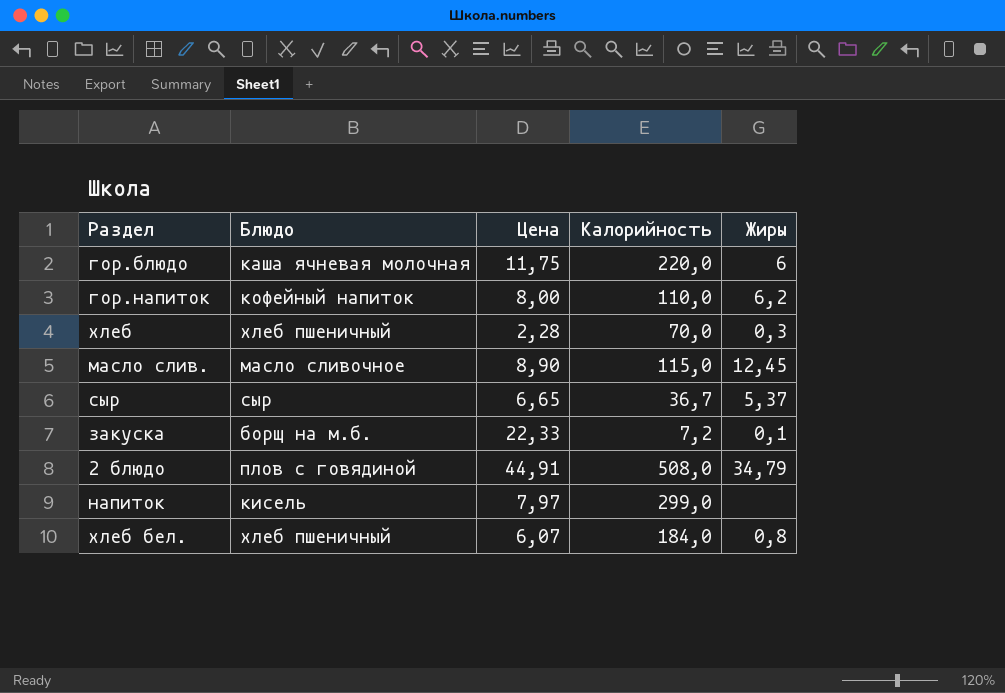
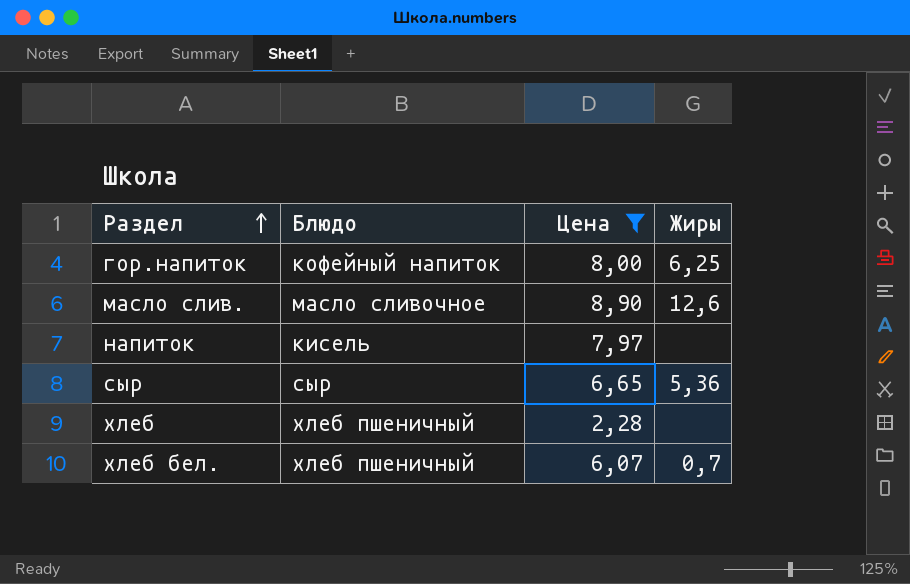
filter: none -> Цена <= 8,90
row order: none -> Раздел ascending
column Калорийность | position: 4 -> none
гор.напиток | Жиры: 6,2 -> 6,25
масло слив. | Жиры: 12,45 -> 12,6
сыр | Жиры: 5,37 -> 5,36
хлеб | Жиры: 0,3 -> none
хлеб бел. | Жиры: 0,8 -> 0,7

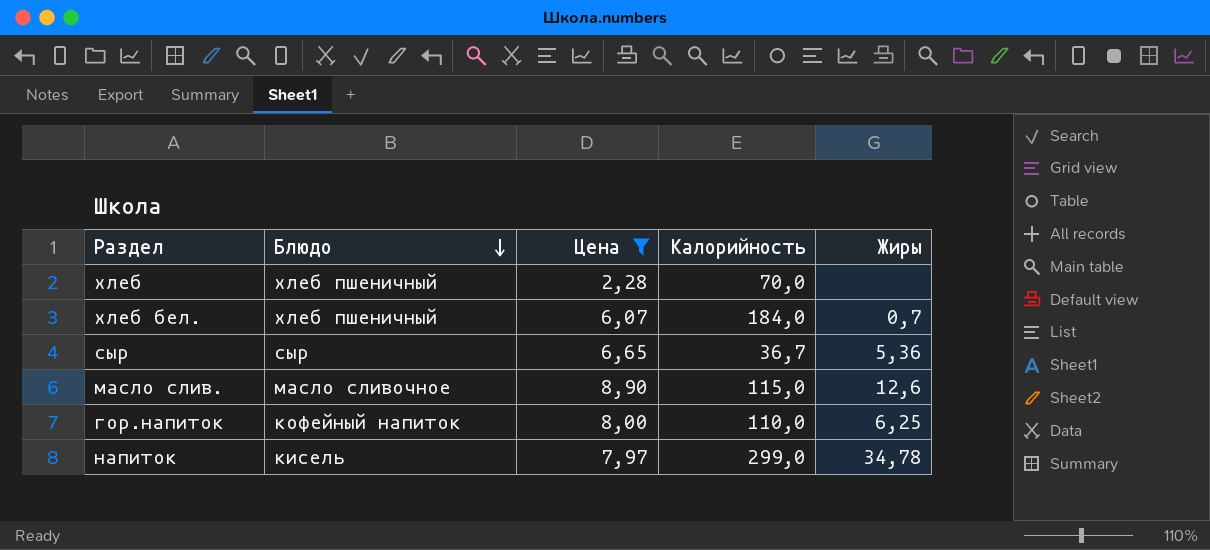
row order: Раздел ascending -> Блюдо descending
column Калорийность | position: none -> 4
напиток | Жиры: none -> 34,78

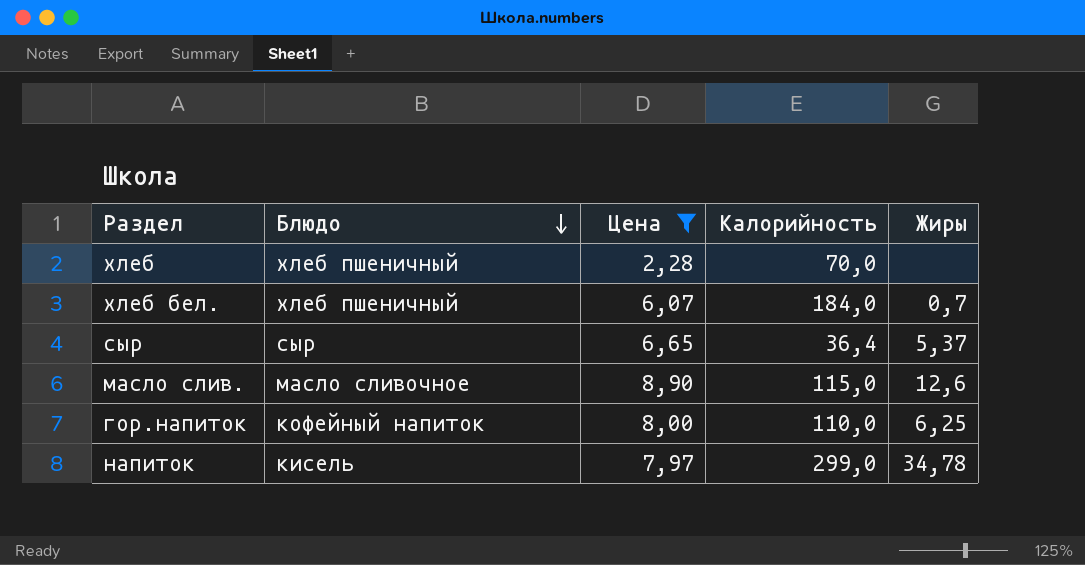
сыр | Калорийность: 36,7 -> 36,4
сыр | Жиры: 5,36 -> 5,37

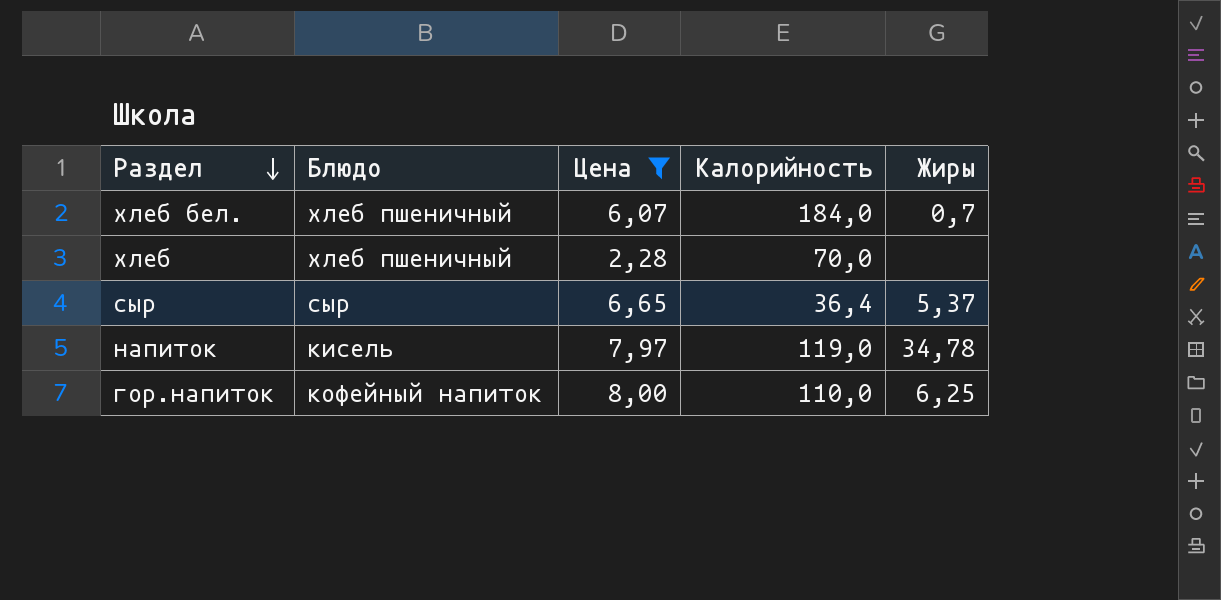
row order: Блюдо descending -> Раздел descending
row масло слив.: масло сливочное | 8,90 | 115,0 | 12,6 -> none
напиток | Калорийность: 299,0 -> 119,0

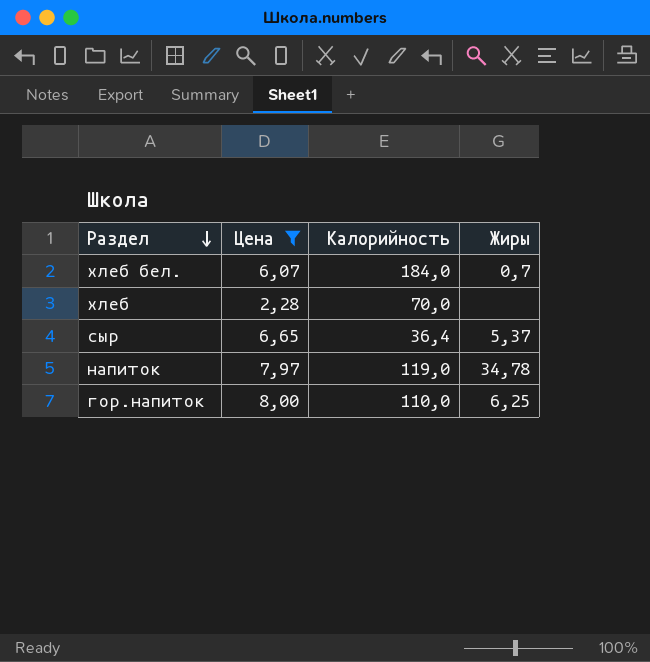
column Блюдо | position: 2 -> none

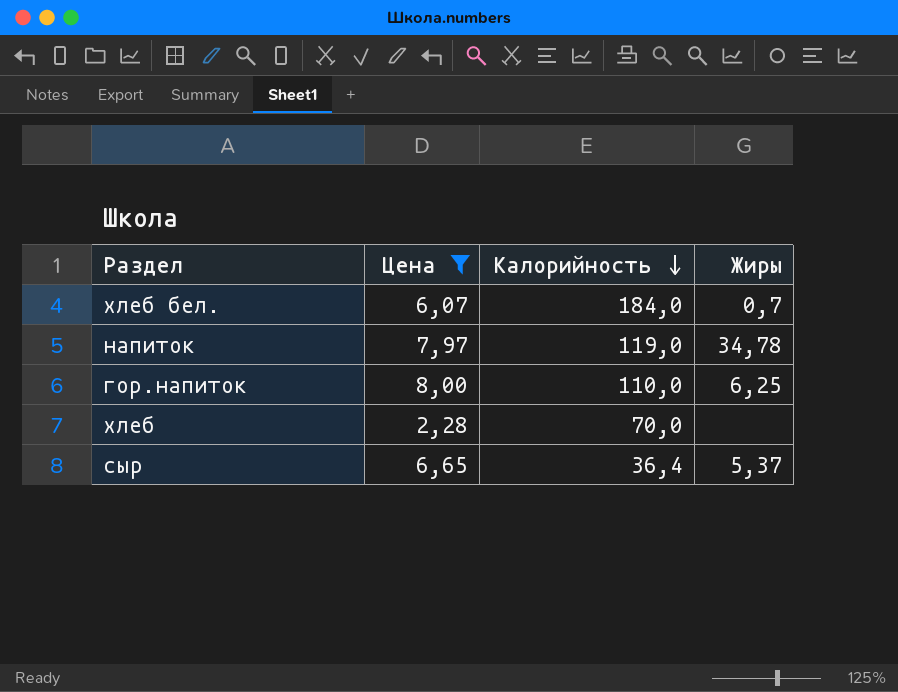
row order: Раздел descending -> Калорийность descending

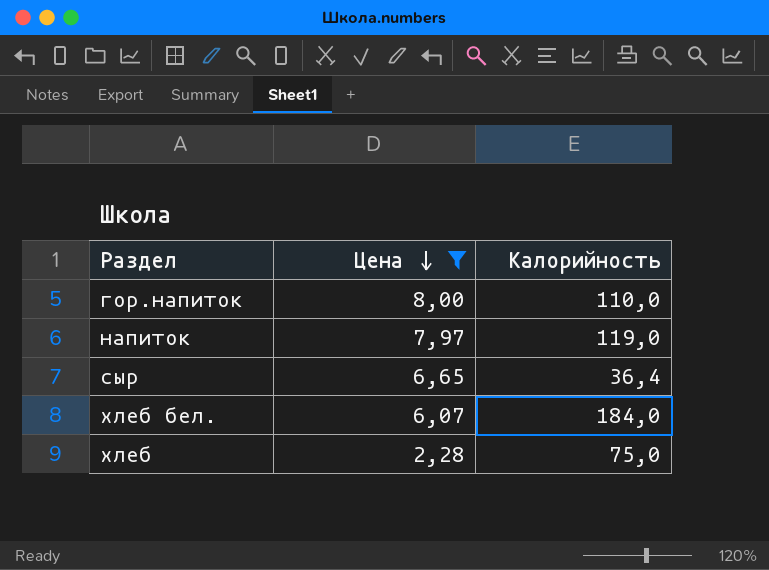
row order: Калорийность descending -> Цена descending
column Жиры | position: 4 -> none
хлеб | Калорийность: 70,0 -> 75,0

